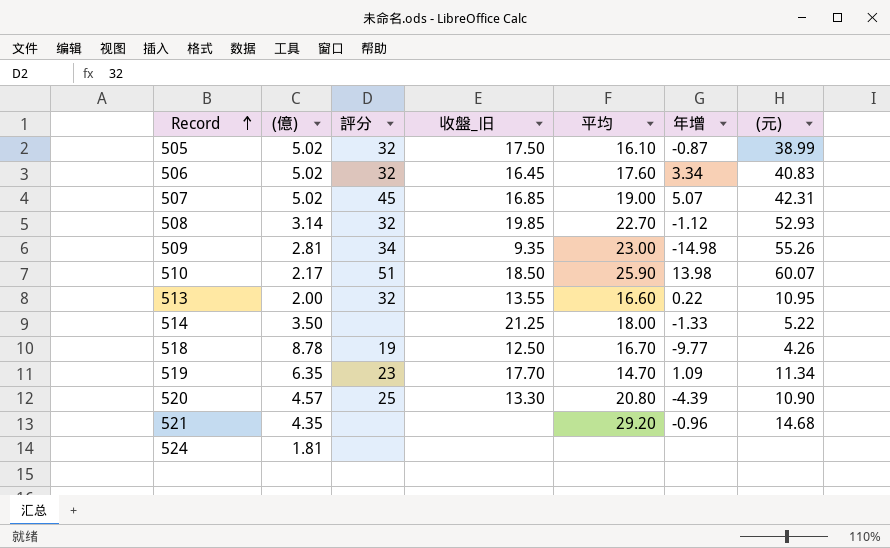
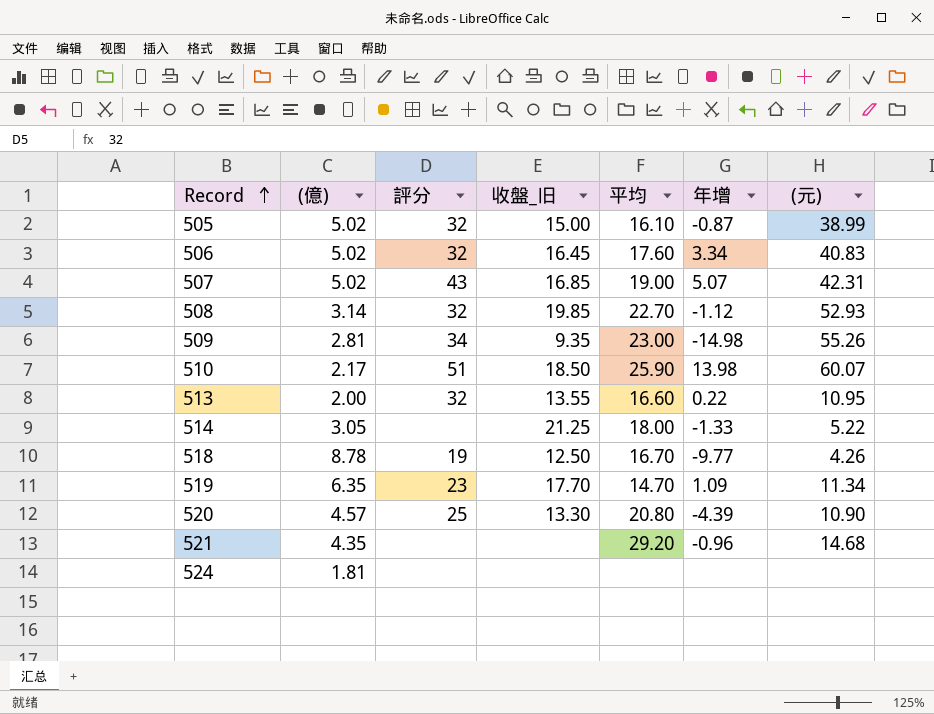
505 | 收盤_旧: 17.50 -> 15.00
507 | 評分: 45 -> 43
514 | (億): 3.50 -> 3.05

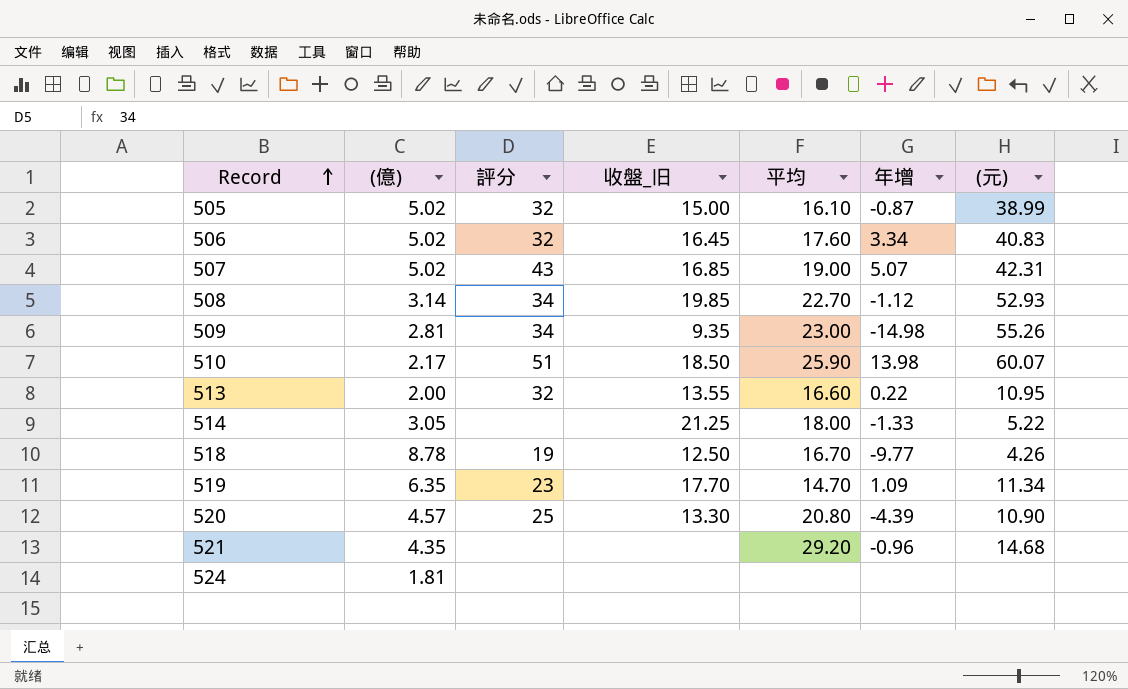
508 | 評分: 32 -> 34

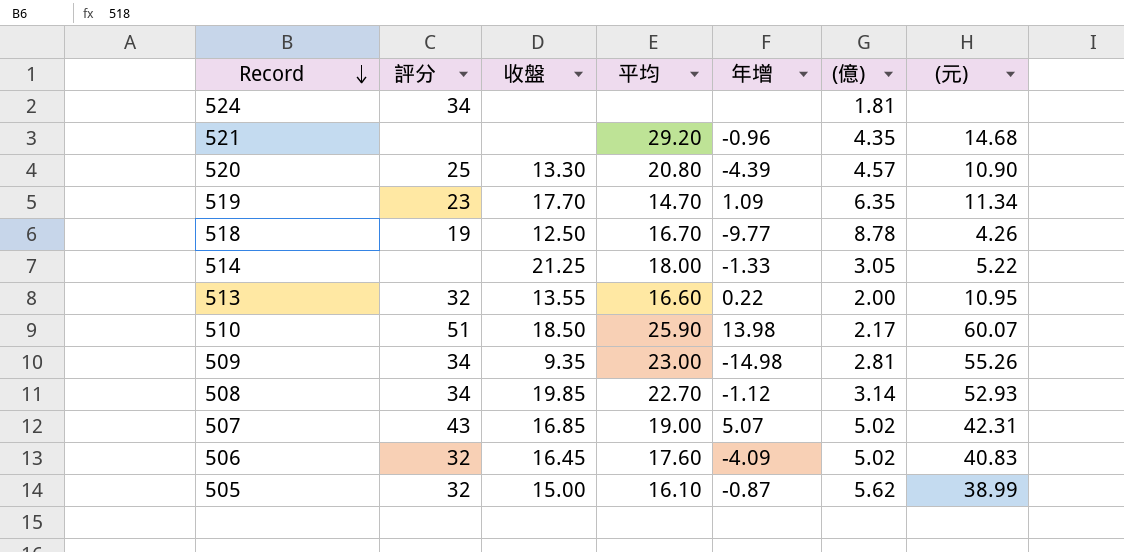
row order: Record ascending -> Record descending
column name: 收盤_旧 -> 收盤
column (億) | position: 2 -> 6
524 | 評分: none -> 34
506 | 年增: 3.34 -> -4.09
505 | (億): 5.02 -> 5.62

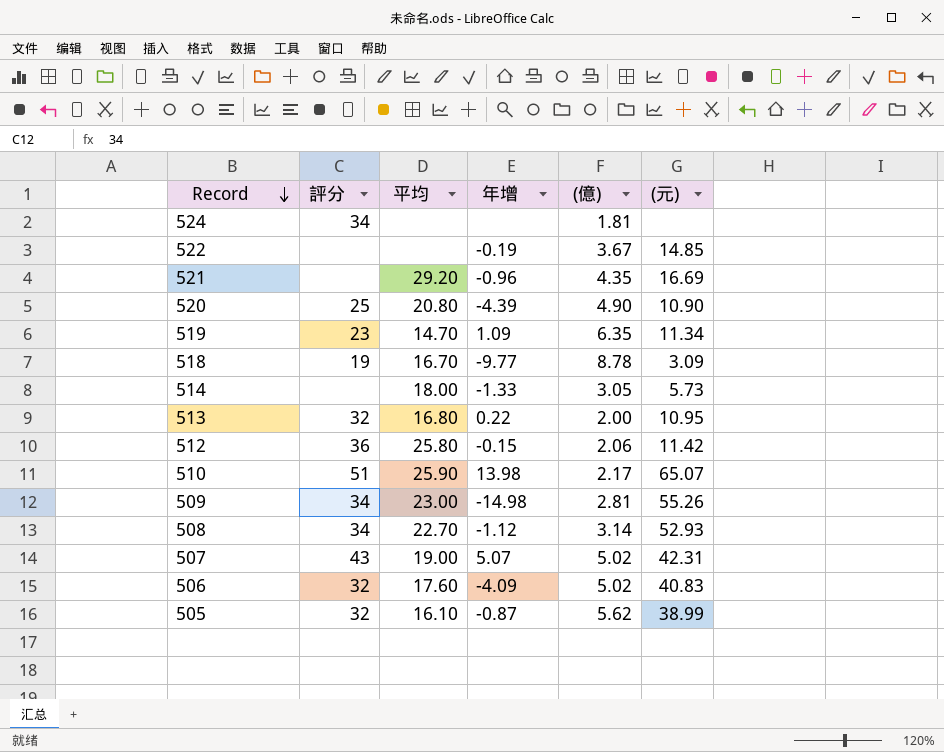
column 收盤 | position: 3 -> none
row 522: none -> none | none | -0.19 | 3.67 | 14.85
521 | (元): 14.68 -> 16.69
520 | (億): 4.57 -> 4.90
518 | (元): 4.26 -> 3.09
514 | (元): 5.22 -> 5.73
513 | 平均: 16.60 -> 16.80
row 512: none -> 36 | 25.80 | -0.15 | 2.06 | 11.42
510 | (元): 60.07 -> 65.07

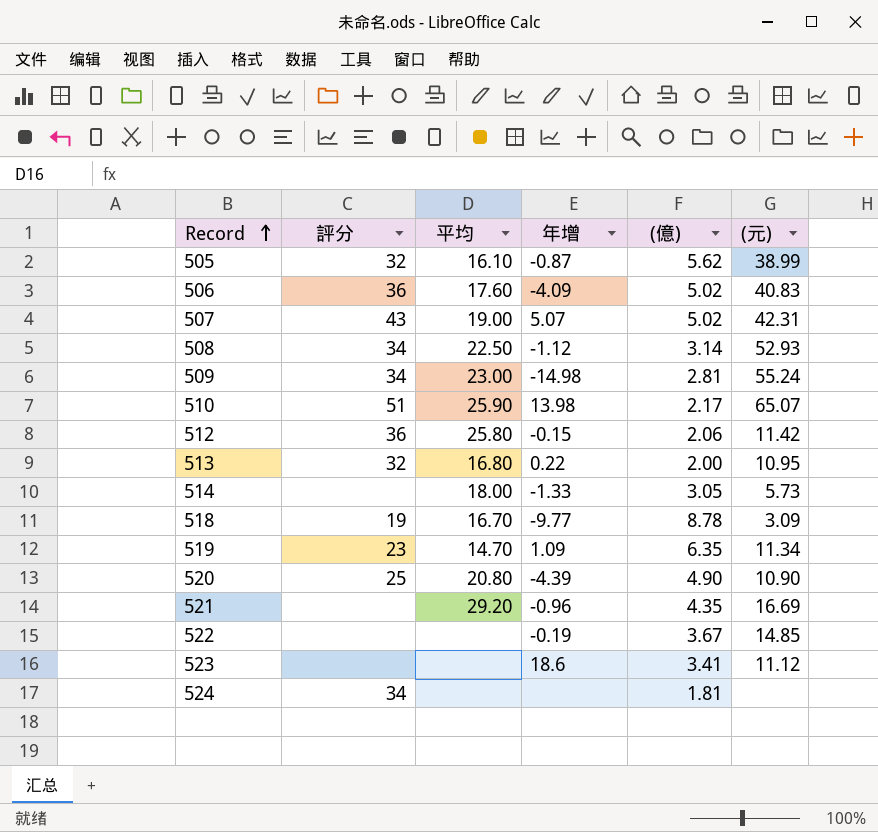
row order: Record descending -> Record ascending
506 | 評分: 32 -> 36
508 | 平均: 22.70 -> 22.50
509 | (元): 55.26 -> 55.24
row 523: none -> none | none | 18.6 | 3.41 | 11.12

